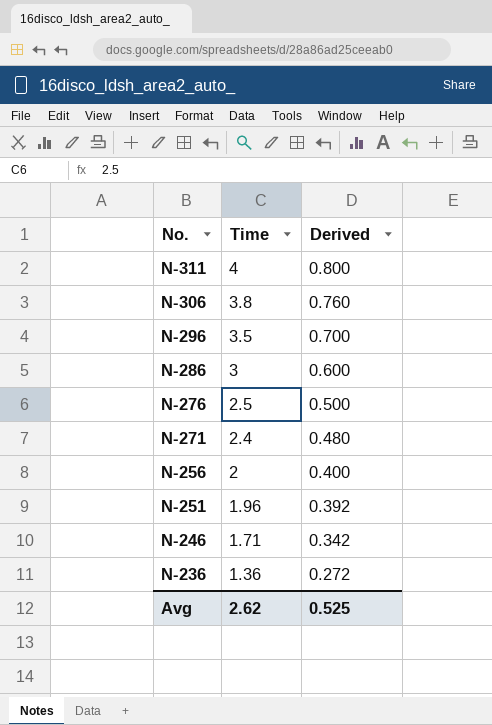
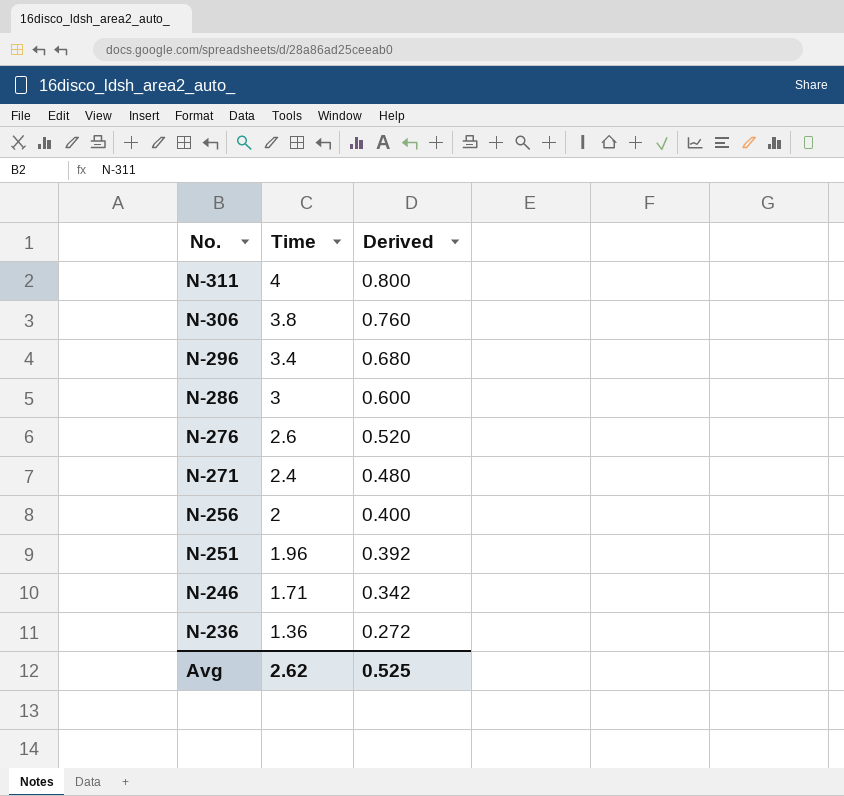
N-296 | Time: 3.5 -> 3.4
N-296 | Derived: 0.700 -> 0.680
N-276 | Time: 2.5 -> 2.6
N-276 | Derived: 0.500 -> 0.520

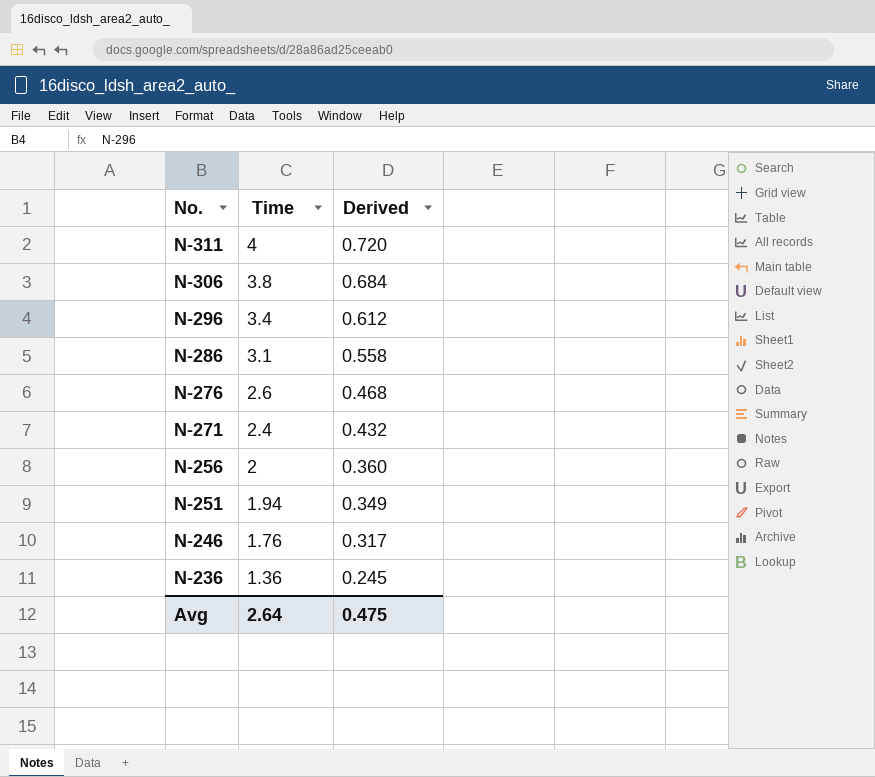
column Derived | formula: [Time] * 0.2 -> [Time] * 0.18
N-286 | Time: 3 -> 3.1
N-251 | Time: 1.96 -> 1.94
N-246 | Time: 1.71 -> 1.76
Avg | Time: 2.62 -> 2.64
Avg | Derived: 0.525 -> 0.475

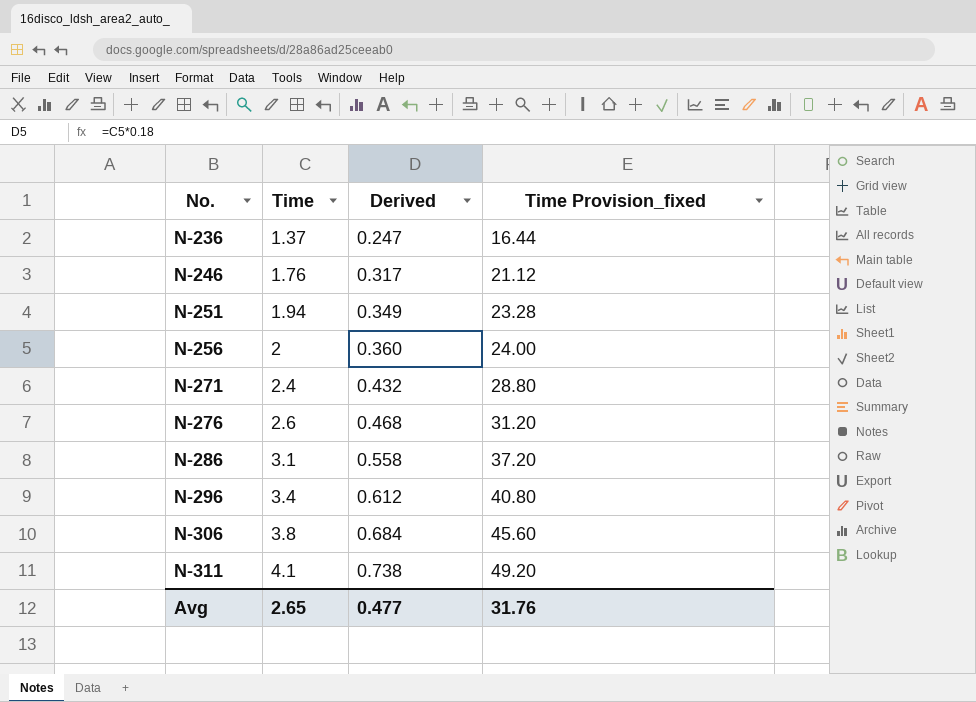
row order: No. descending -> No. ascending
column Time Provision_fixed | formula: none -> [Time] * 12
N-236 | Time: 1.36 -> 1.37
N-236 | Derived: 0.245 -> 0.247
N-311 | Time: 4 -> 4.1
N-311 | Derived: 0.720 -> 0.738
Avg | Time: 2.64 -> 2.65
Avg | Derived: 0.475 -> 0.477

